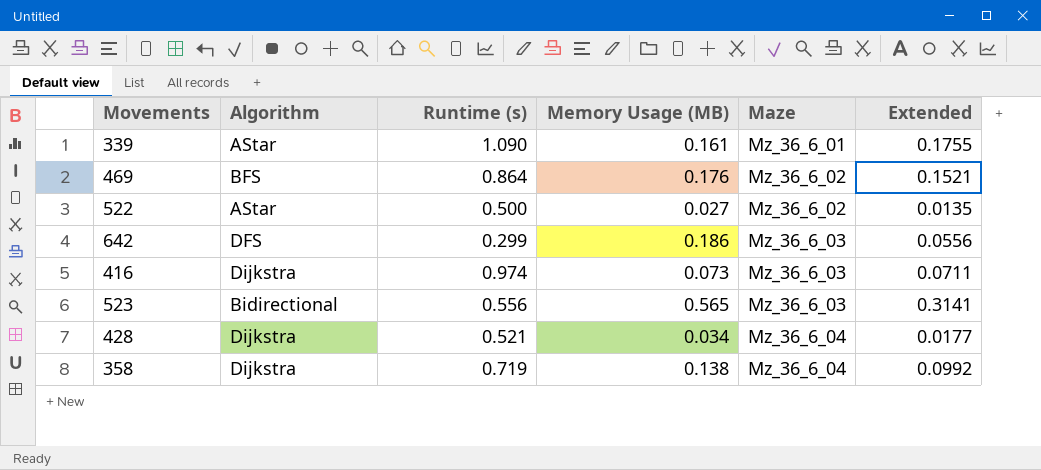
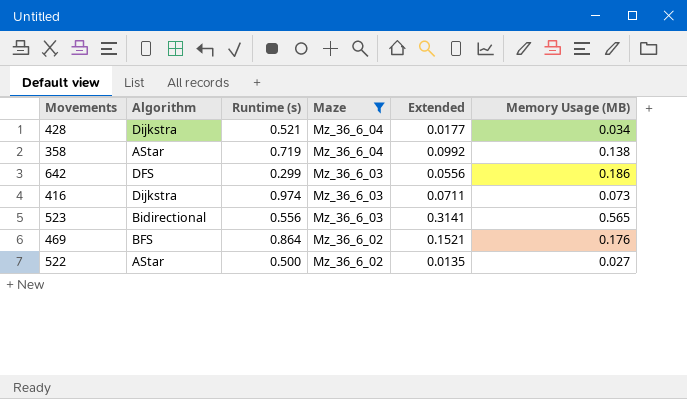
filter: none -> Maze != Mz_36_6_01
row order: Maze ascending -> Maze descending
column Memory Usage (MB) | position: 4 -> 6
358 | Algorithm: Dijkstra -> AStar

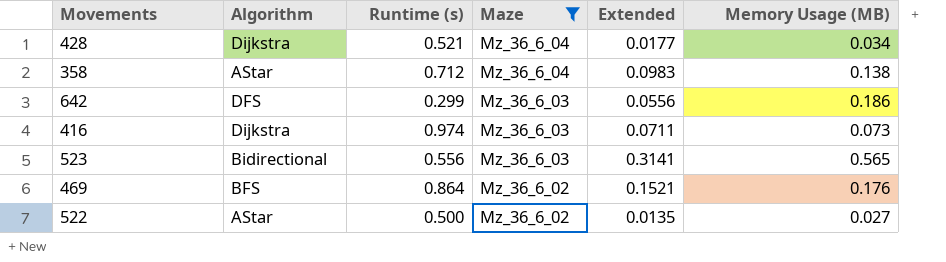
358 | Runtime (s): 0.719 -> 0.712
358 | Extended: 0.0992 -> 0.0983

